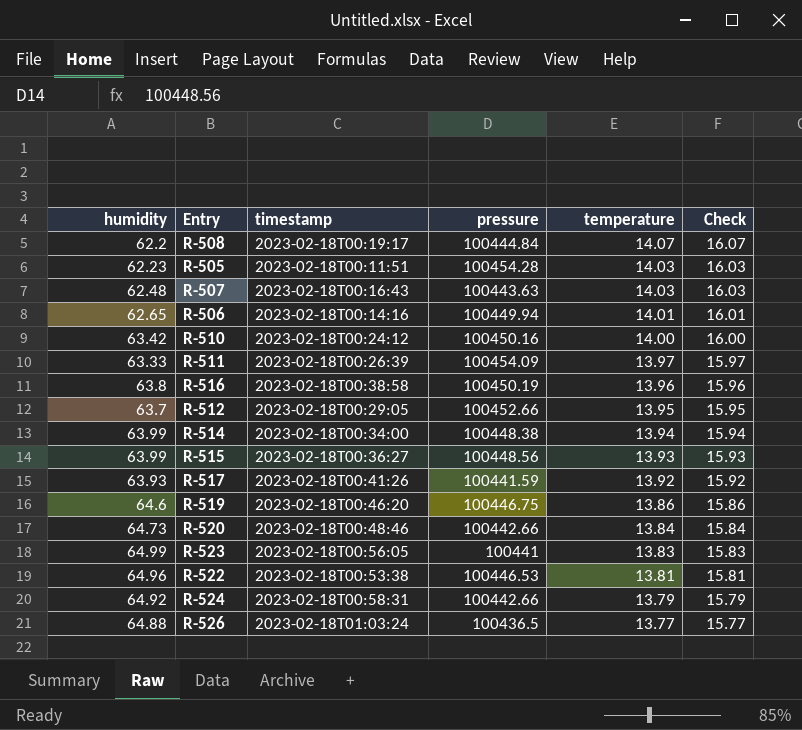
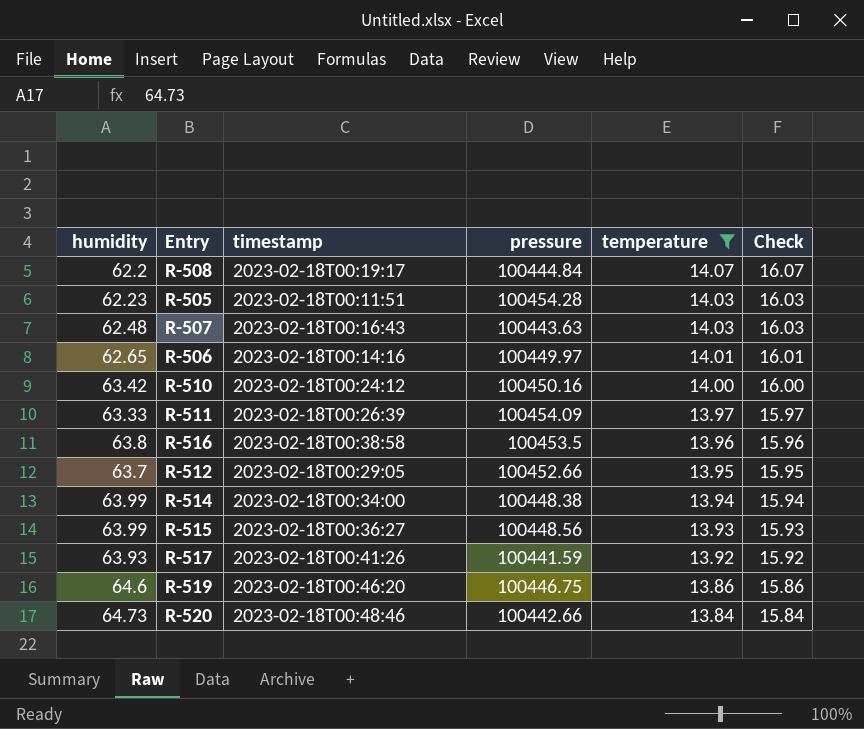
filter: none -> temperature >= 13.84
R-506 | pressure: 100449.94 -> 100449.97
R-516 | pressure: 100450.19 -> 100453.5

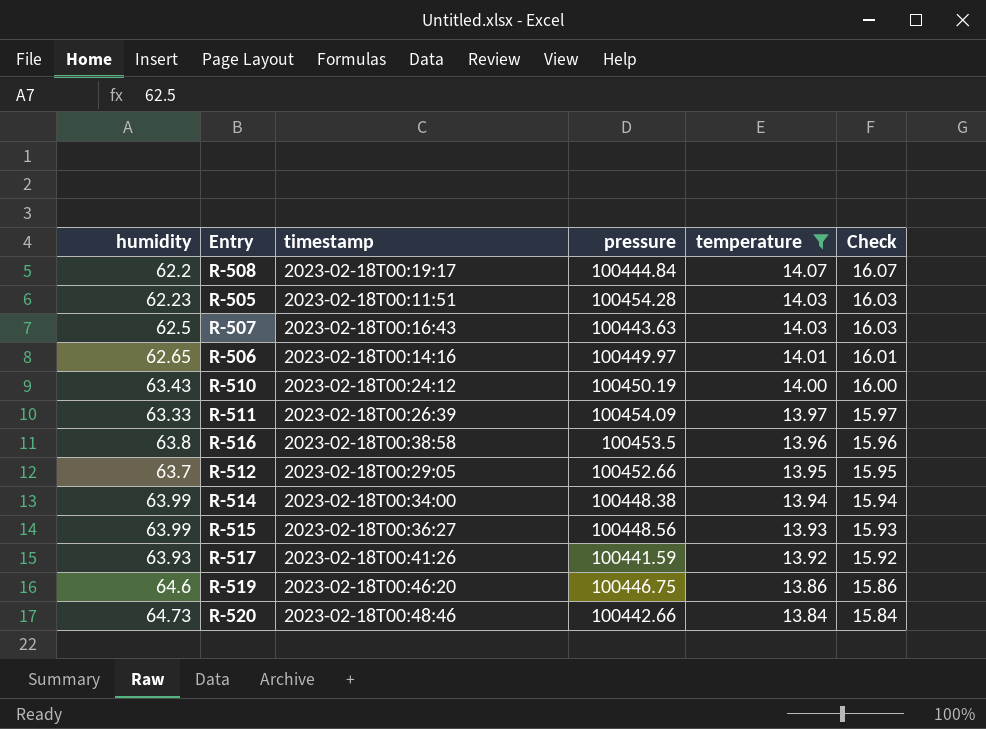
R-507 | humidity: 62.48 -> 62.5
R-510 | humidity: 63.42 -> 63.43
R-510 | pressure: 100450.16 -> 100450.19

